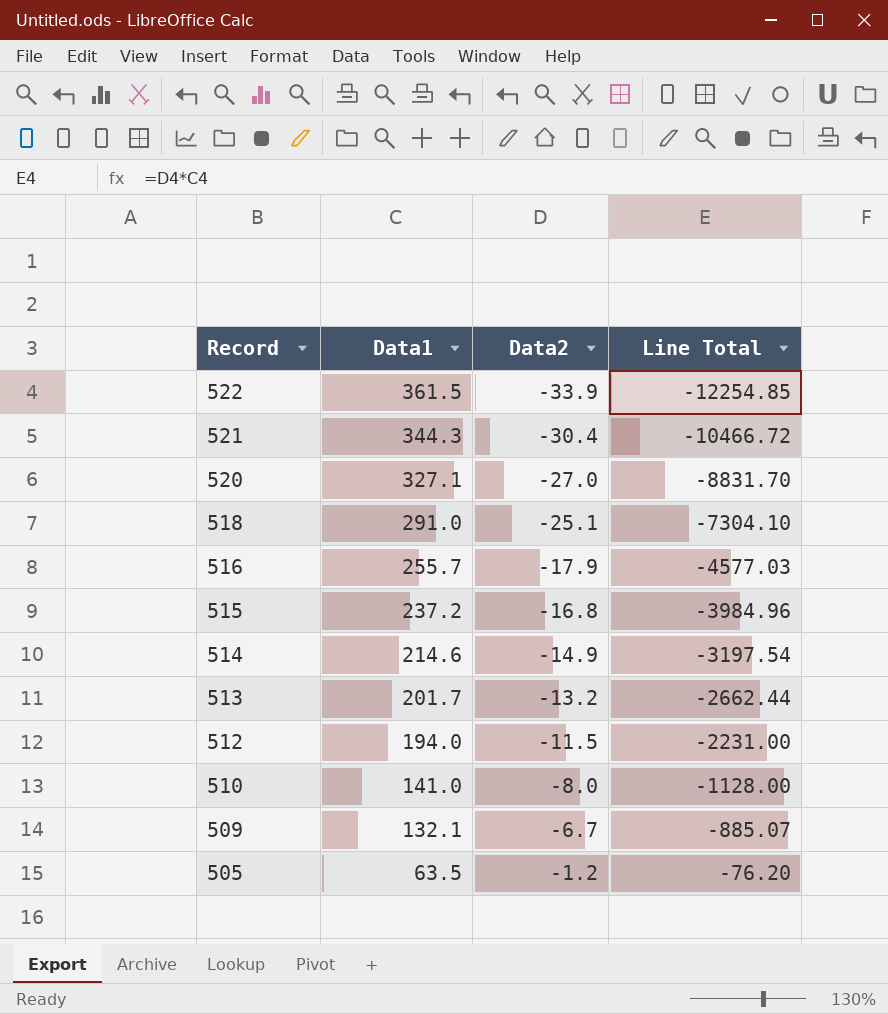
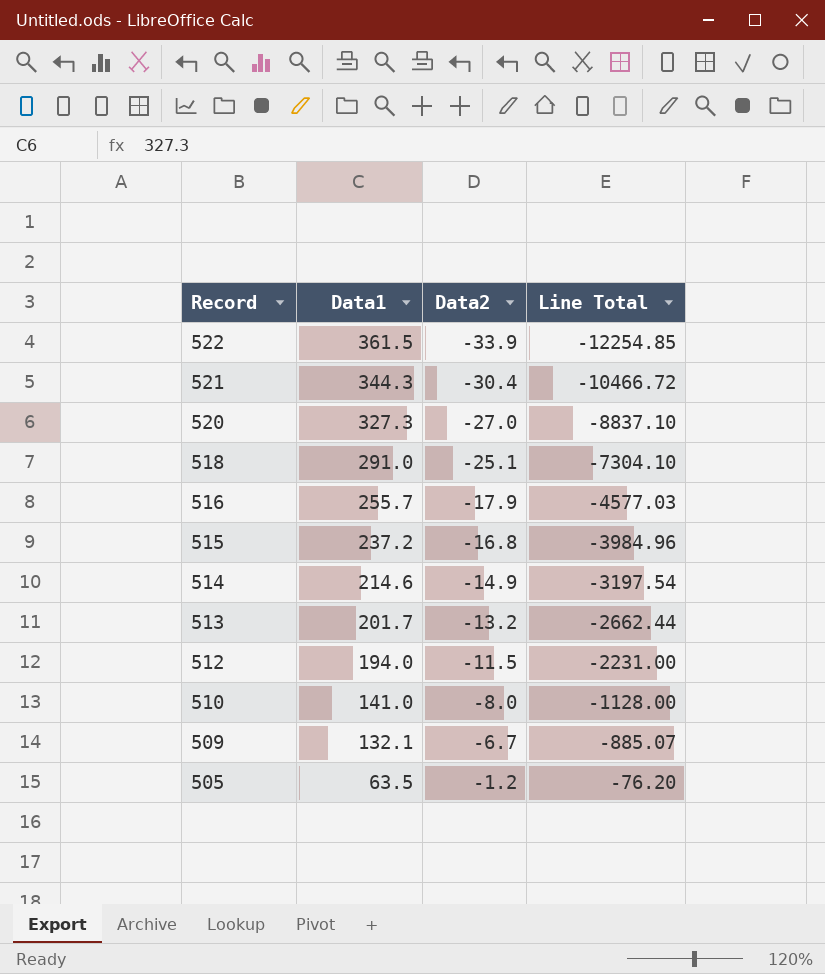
520 | Data1: 327.1 -> 327.3
520 | Line Total: -8831.70 -> -8837.10

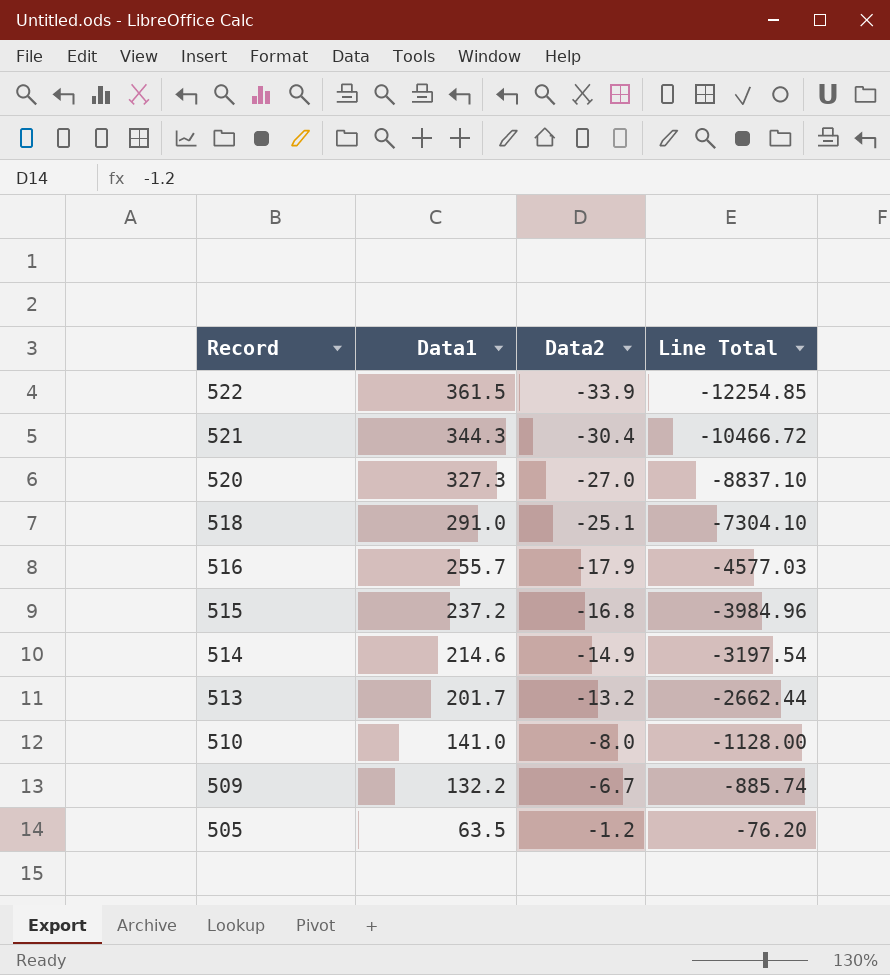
row 512: 194.0 | -11.5 | -2231.00 -> none
509 | Data1: 132.1 -> 132.2
509 | Line Total: -885.07 -> -885.74

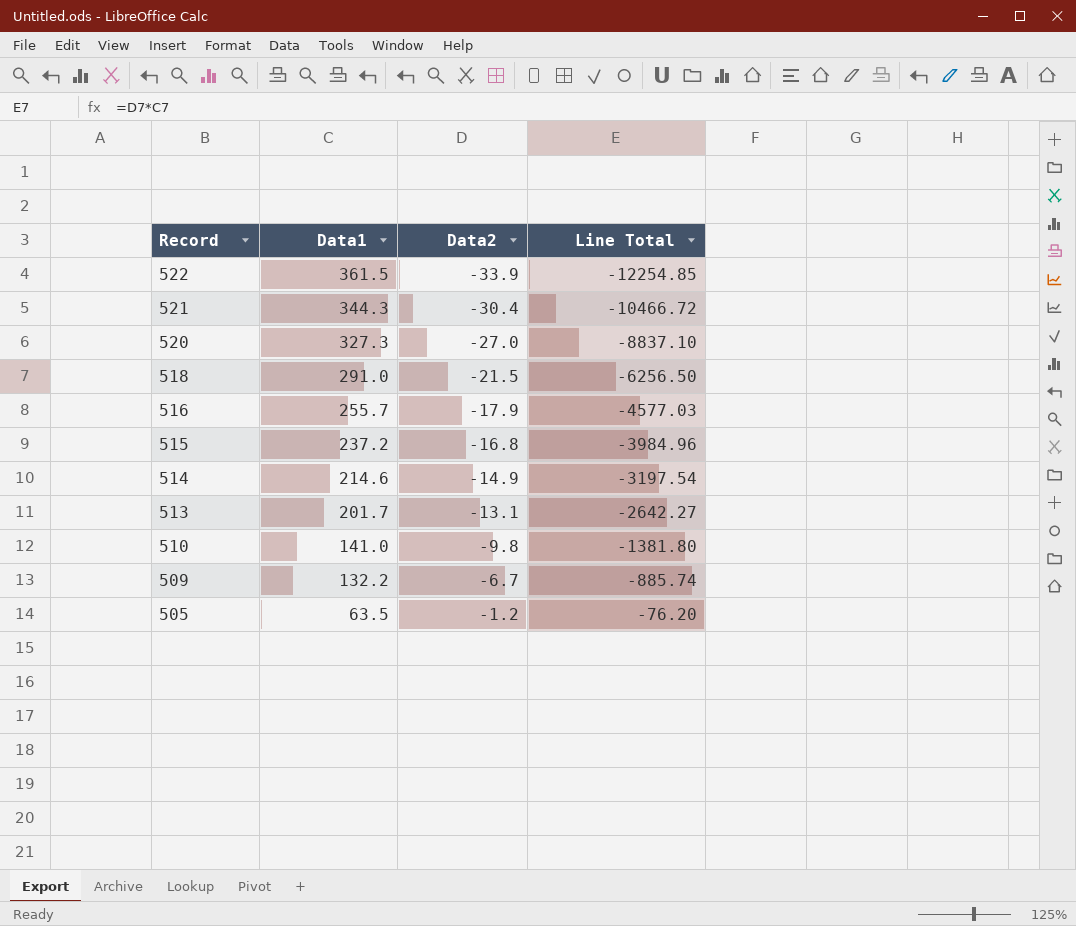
518 | Data2: -25.1 -> -21.5
518 | Line Total: -7304.10 -> -6256.50
513 | Data2: -13.2 -> -13.1
513 | Line Total: -2662.44 -> -2642.27
510 | Data2: -8.0 -> -9.8
510 | Line Total: -1128.00 -> -1381.80

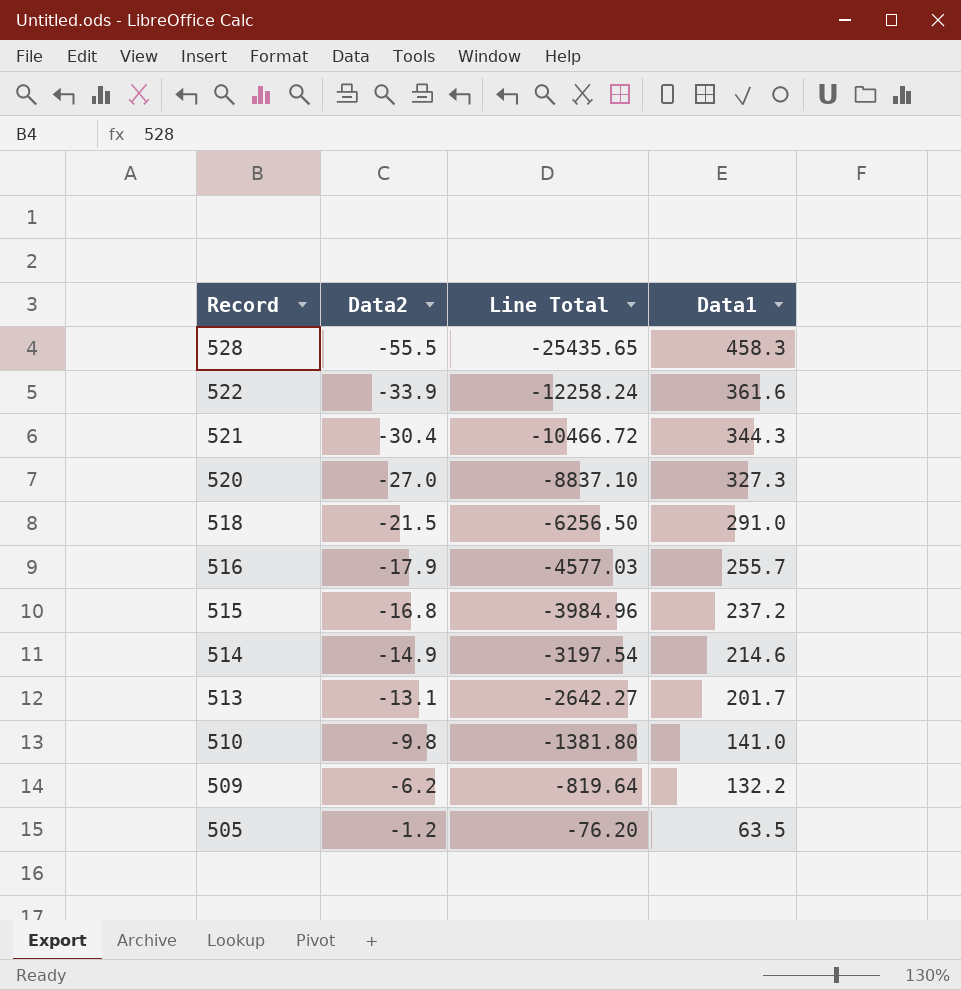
column Data1 | position: 2 -> 4
row 528: none -> -55.5 | -25435.65 | 458.3
522 | Line Total: -12254.85 -> -12258.24
522 | Data1: 361.5 -> 361.6
509 | Data2: -6.7 -> -6.2
509 | Line Total: -885.74 -> -819.64

